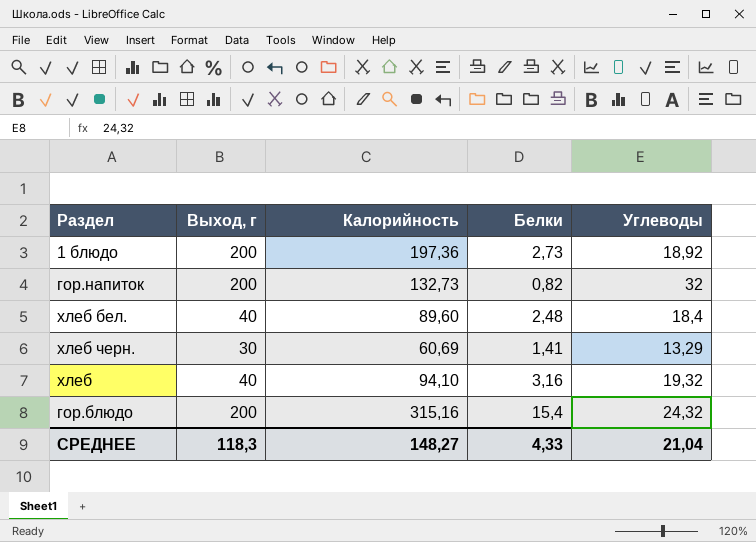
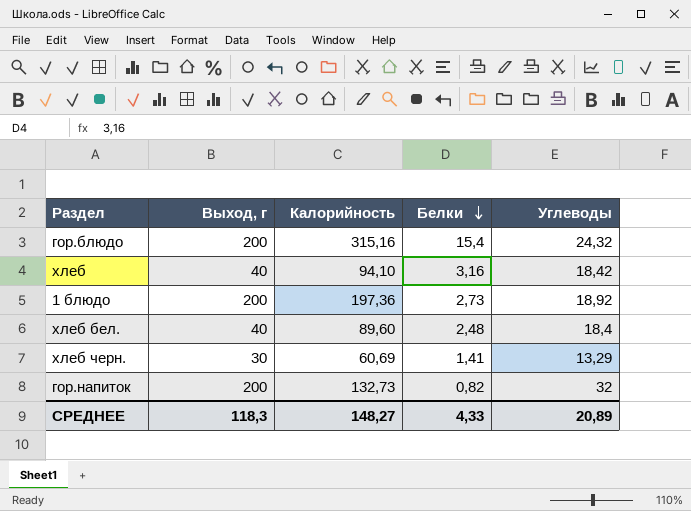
row order: none -> Белки descending
хлеб | Углеводы: 19,32 -> 18,42
СРЕДНЕЕ | Углеводы: 21,04 -> 20,89

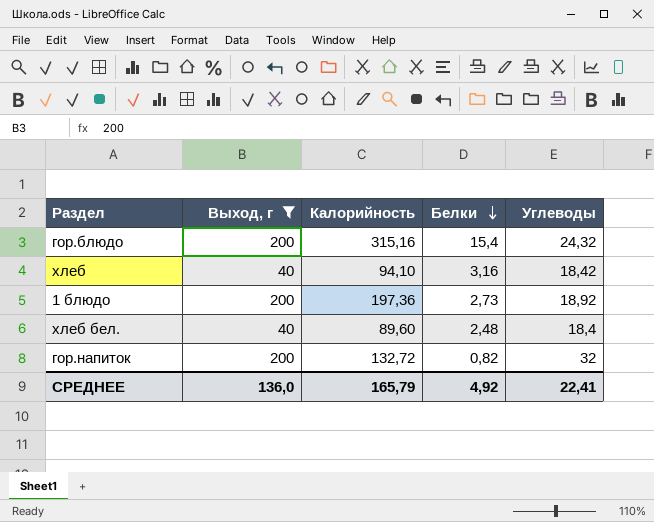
filter: none -> Выход, г != 30
гор.напиток | Калорийность: 132,73 -> 132,72
СРЕДНЕЕ | Выход, г: 118,3 -> 136,0
СРЕДНЕЕ | Калорийность: 148,27 -> 165,79
СРЕДНЕЕ | Белки: 4,33 -> 4,92
СРЕДНЕЕ | Углеводы: 20,89 -> 22,41

